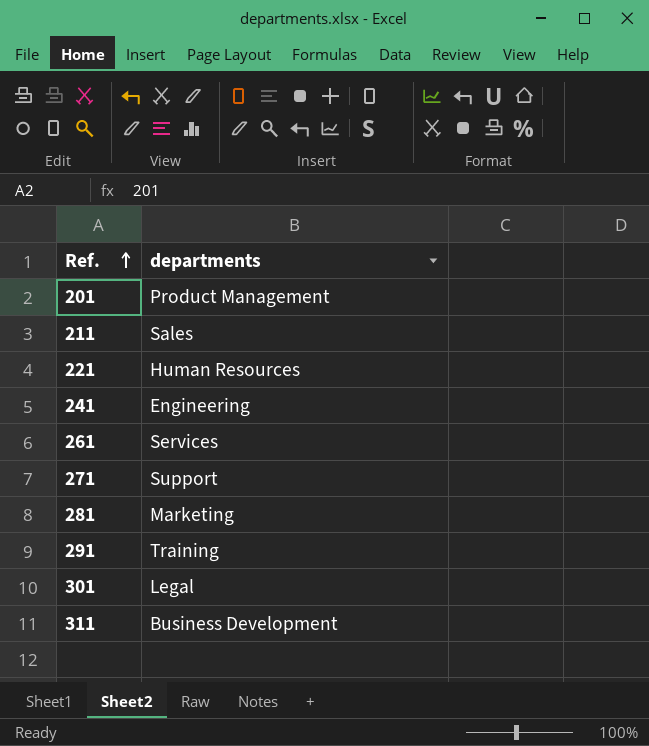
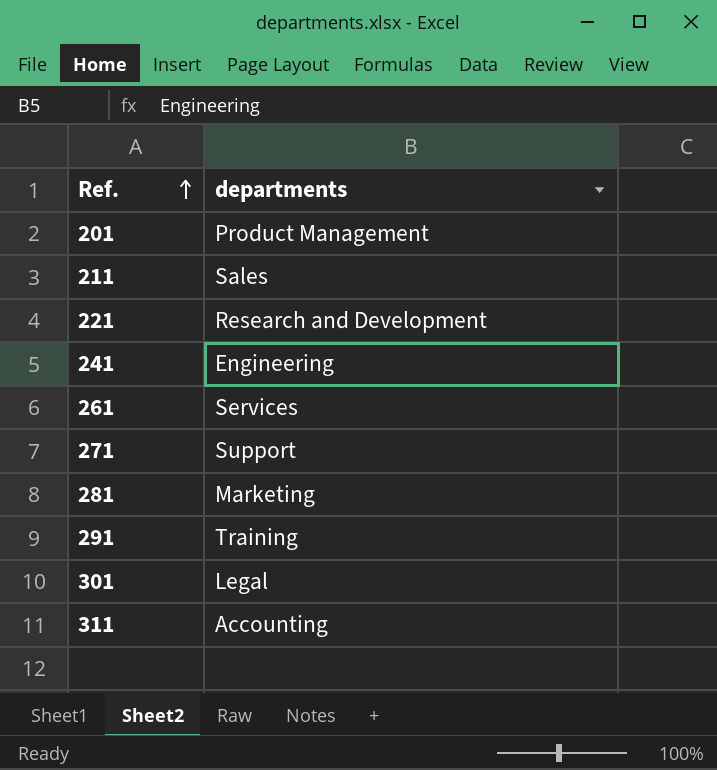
221 | departments: Human Resources -> Research and Development
311 | departments: Business Development -> Accounting

